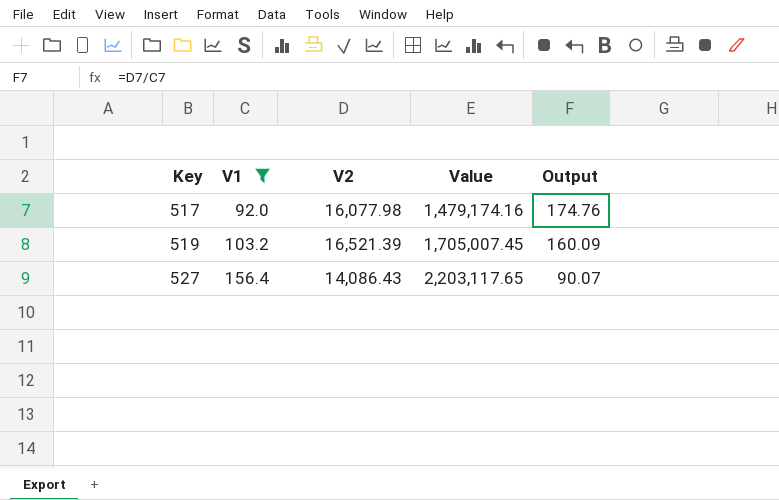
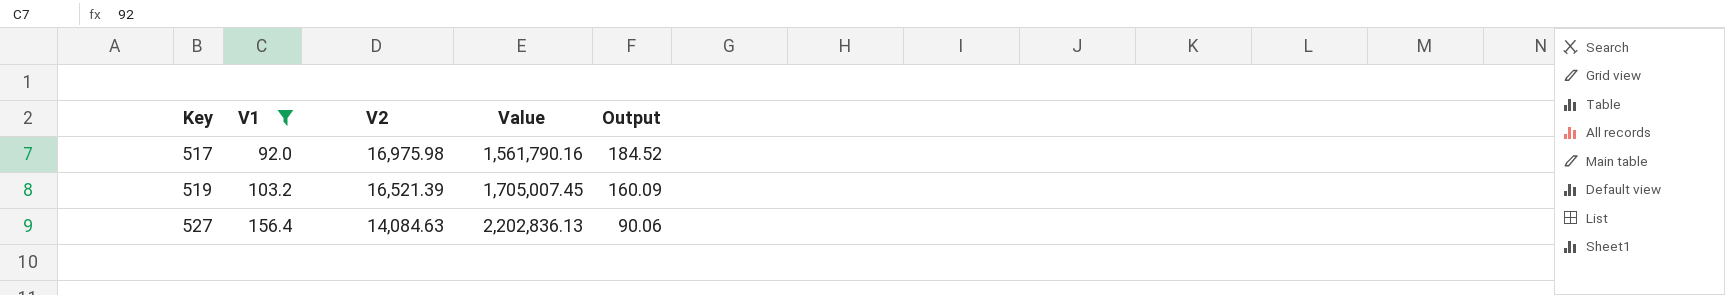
517 | V2: 16,077.98 -> 16,975.98
517 | Value: 1,479,174.16 -> 1,561,790.16
517 | Output: 174.76 -> 184.52
527 | V2: 14,086.43 -> 14,084.63
527 | Value: 2,203,117.65 -> 2,202,836.13
527 | Output: 90.07 -> 90.06

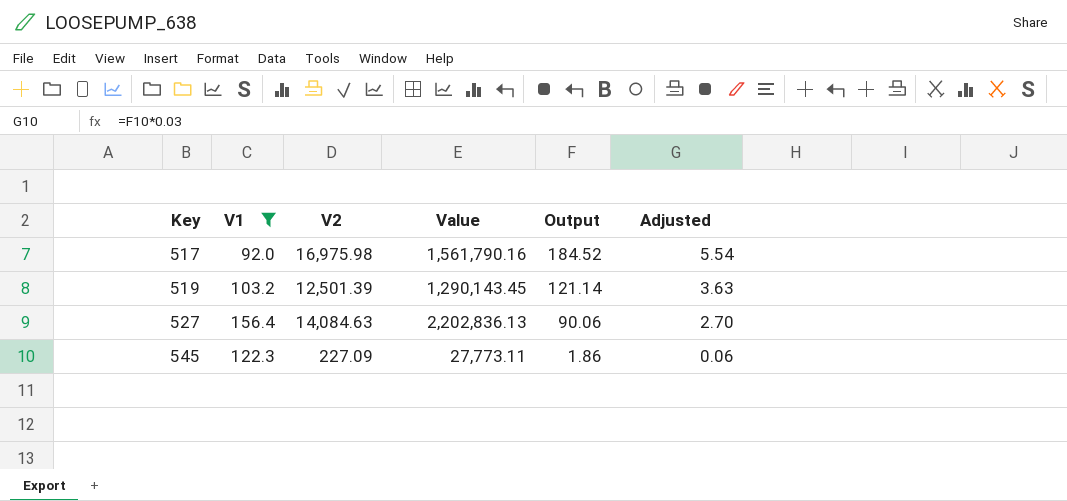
column Adjusted | formula: none -> [Output] * 0.03
519 | V2: 16,521.39 -> 12,501.39
519 | Value: 1,705,007.45 -> 1,290,143.45
519 | Output: 160.09 -> 121.14
row 545: none -> 122.3 | 227.09 | 27,773.11 | 1.86 | 0.06

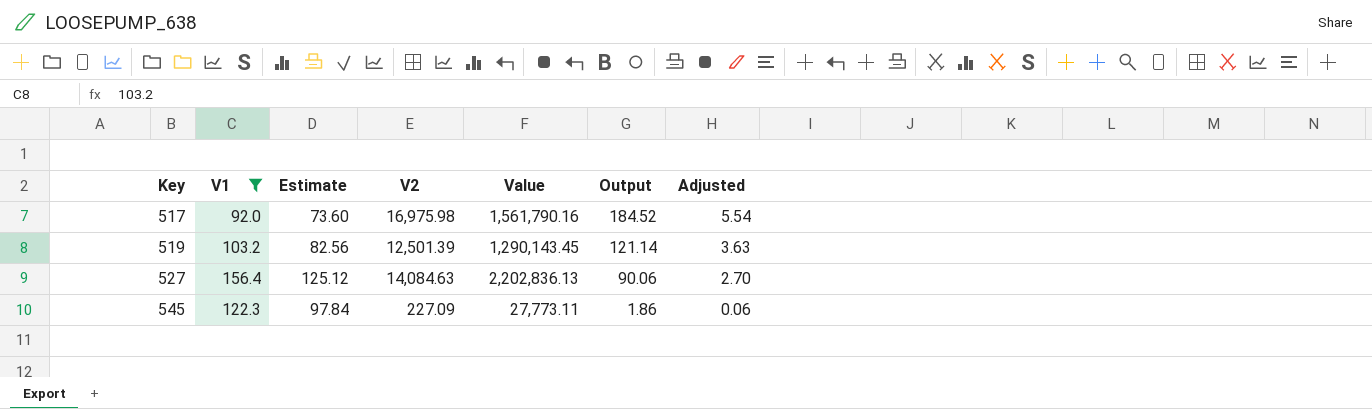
column Estimate | formula: none -> [V1] * 0.8

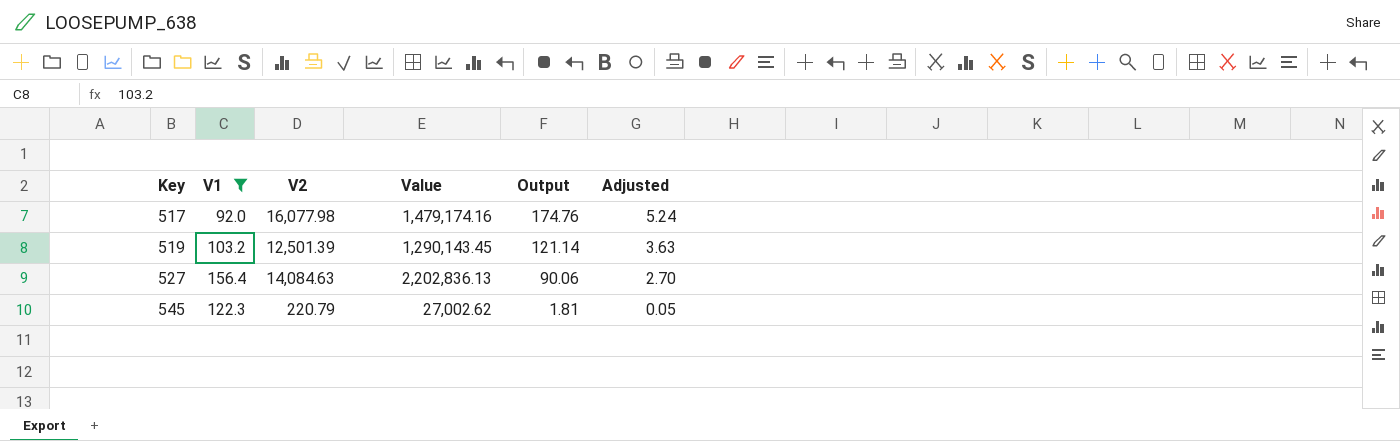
column Estimate | formula: [V1] * 0.8 -> none
517 | V2: 16,975.98 -> 16,077.98
517 | Value: 1,561,790.16 -> 1,479,174.16
517 | Output: 184.52 -> 174.76
517 | Adjusted: 5.54 -> 5.24
545 | V2: 227.09 -> 220.79
545 | Value: 27,773.11 -> 27,002.62
545 | Output: 1.86 -> 1.81
545 | Adjusted: 0.06 -> 0.05

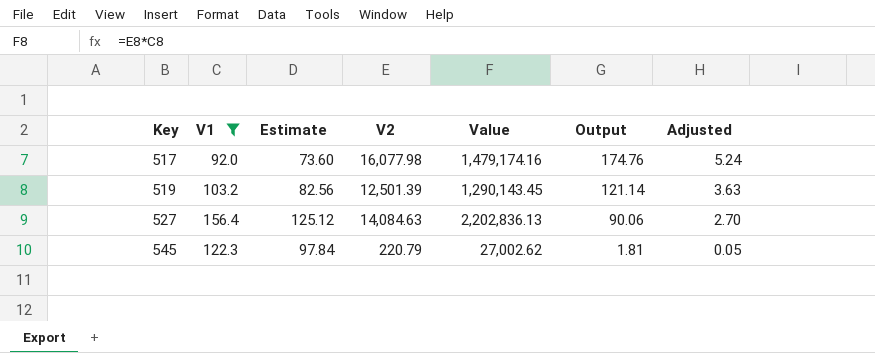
column Estimate | formula: none -> [V1] * 0.8

